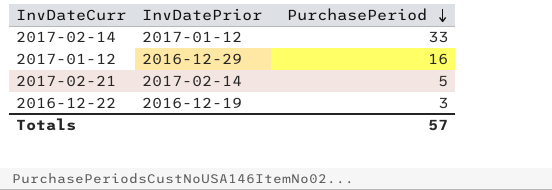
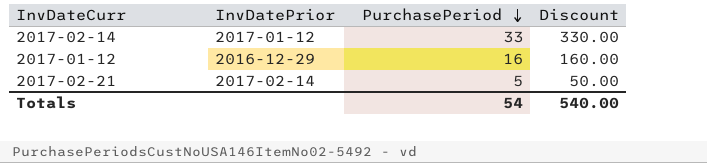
column Discount | formula: none -> [PurchasePeriod] * 10
row 2016-12-22: 2016-12-19 | 3 -> none
Totals | PurchasePeriod: 57 -> 54

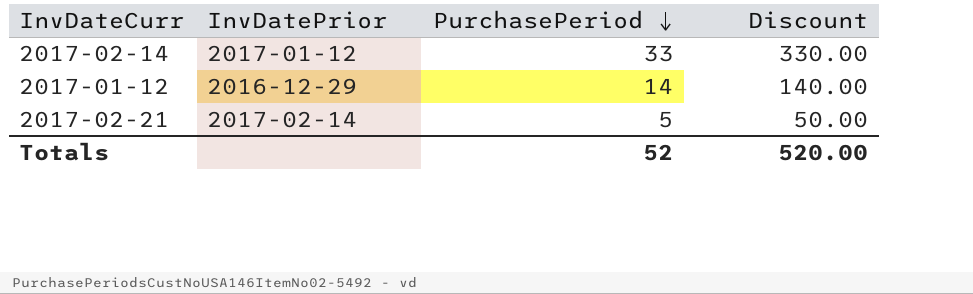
2017-01-12 | PurchasePeriod: 16 -> 14
2017-01-12 | Discount: 160.00 -> 140.00
Totals | PurchasePeriod: 54 -> 52
Totals | Discount: 540.00 -> 520.00

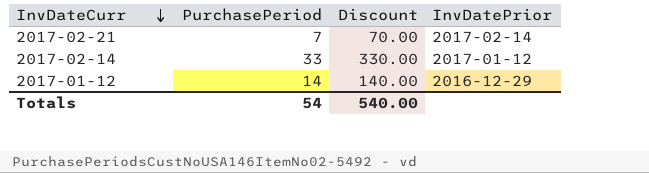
row order: PurchasePeriod descending -> InvDateCurr descending
column InvDatePrior | position: 2 -> 4
2017-02-21 | PurchasePeriod: 5 -> 7
2017-02-21 | Discount: 50.00 -> 70.00
Totals | PurchasePeriod: 52 -> 54
Totals | Discount: 520.00 -> 540.00

